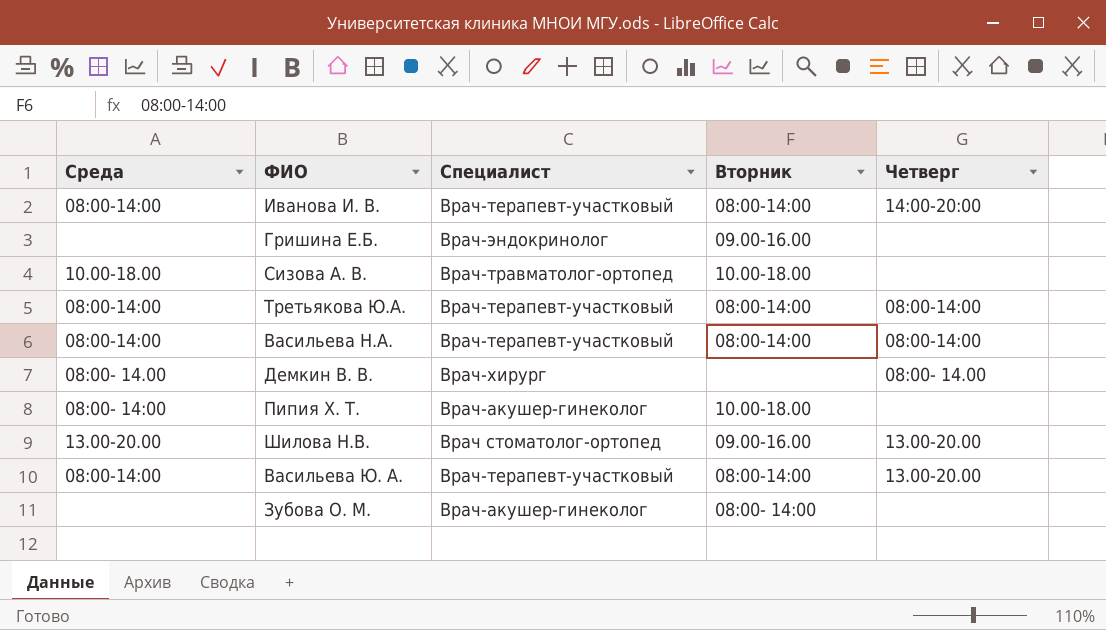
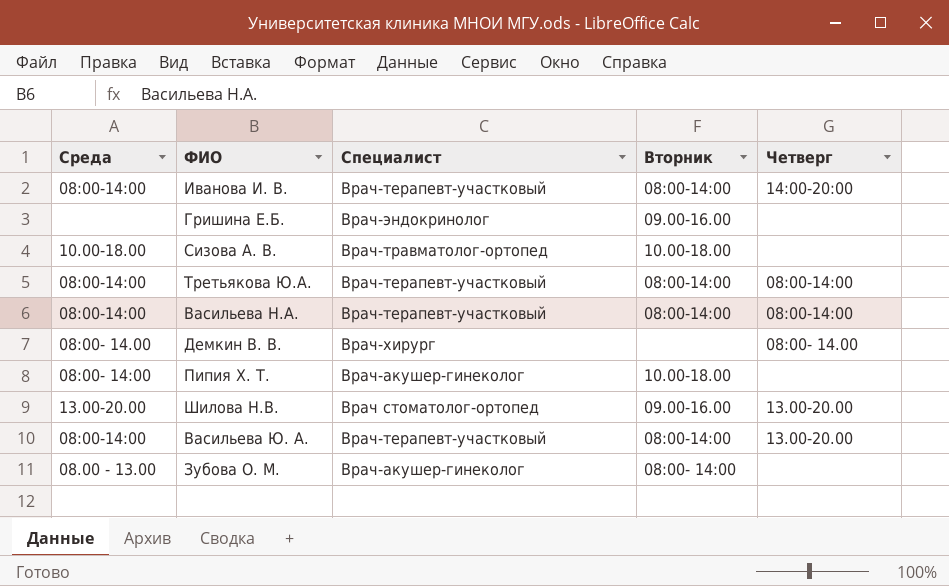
Зубова О. М. | Среда: none -> 08.00 - 13.00

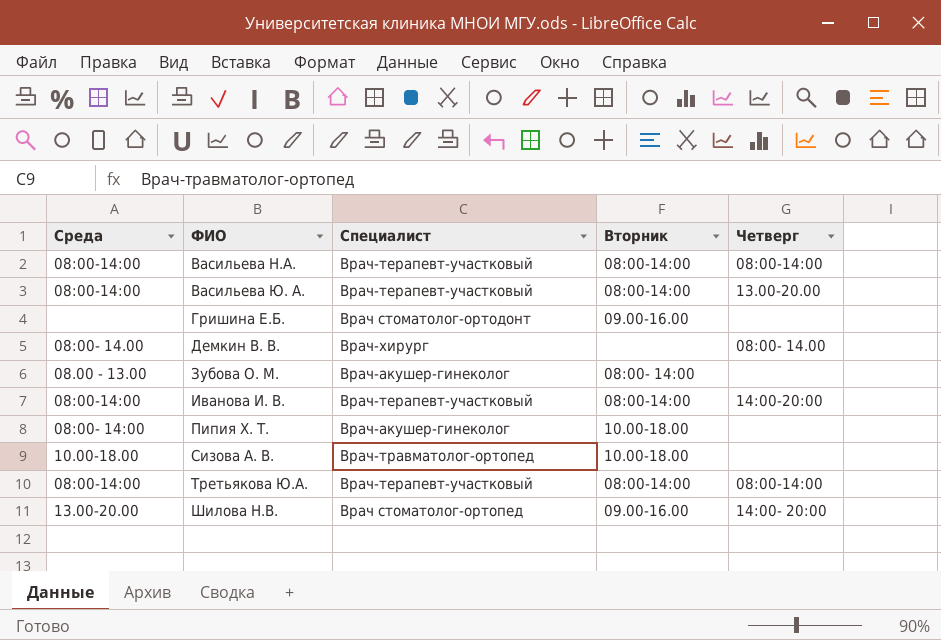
row order: none -> ФИО ascending
Гришина Е.Б. | Специалист: Врач-эндокринолог -> Врач стоматолог-ортодонт
Шилова Н.В. | Четверг: 13.00-20.00 -> 14:00- 20:00

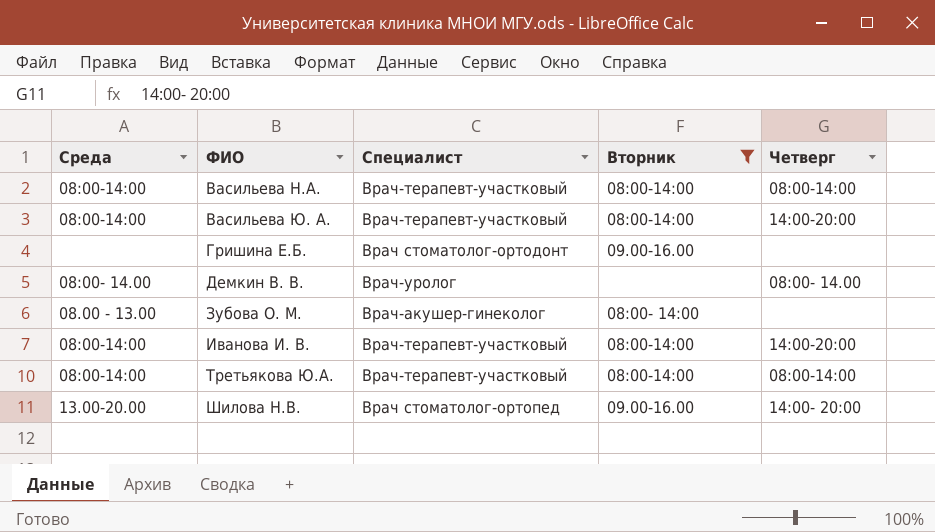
filter: none -> Вторник != 10.00-18.00
Васильева Ю. А. | Четверг: 13.00-20.00 -> 14:00-20:00
Демкин В. В. | Специалист: Врач-хирург -> Врач-уролог

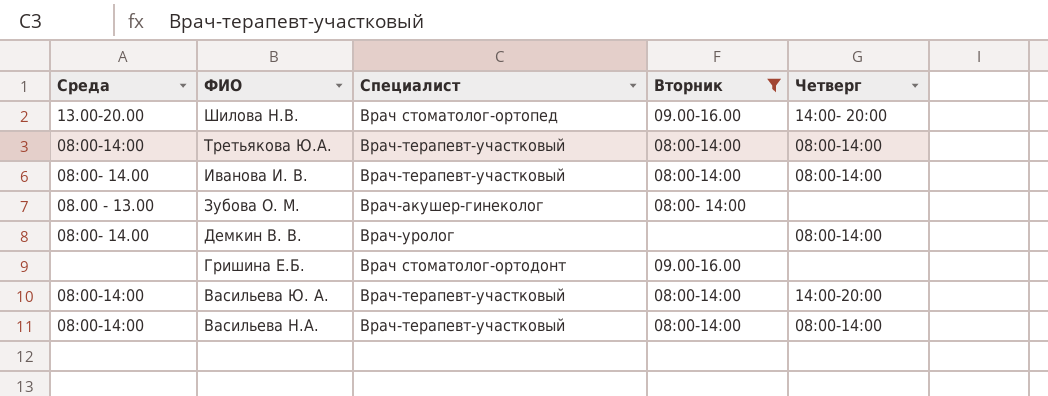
row order: ФИО ascending -> ФИО descending
Иванова И. В. | Среда: 08:00-14:00 -> 08:00- 14.00
Иванова И. В. | Четверг: 14:00-20:00 -> 08:00-14:00
Демкин В. В. | Четверг: 08:00- 14.00 -> 08:00-14:00

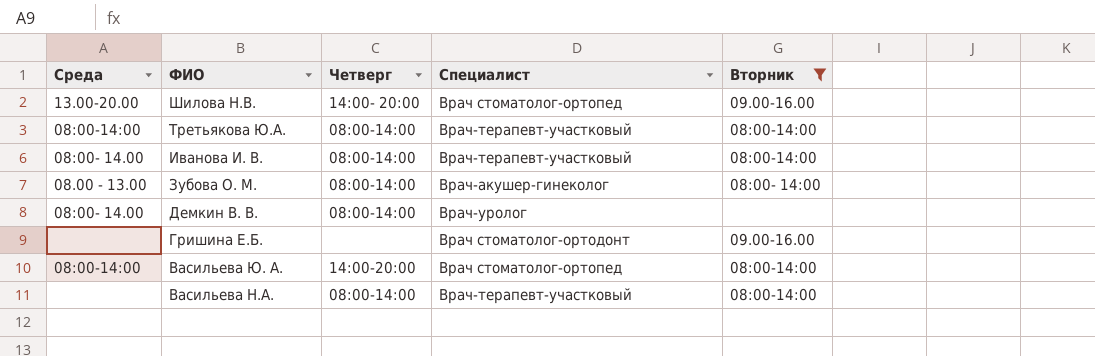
column Четверг | position: 5 -> 3
Зубова О. М. | Четверг: none -> 08:00-14:00
Васильева Ю. А. | Специалист: Врач-терапевт-участковый -> Врач стоматолог-ортопед
Васильева Н.А. | Среда: 08:00-14:00 -> none

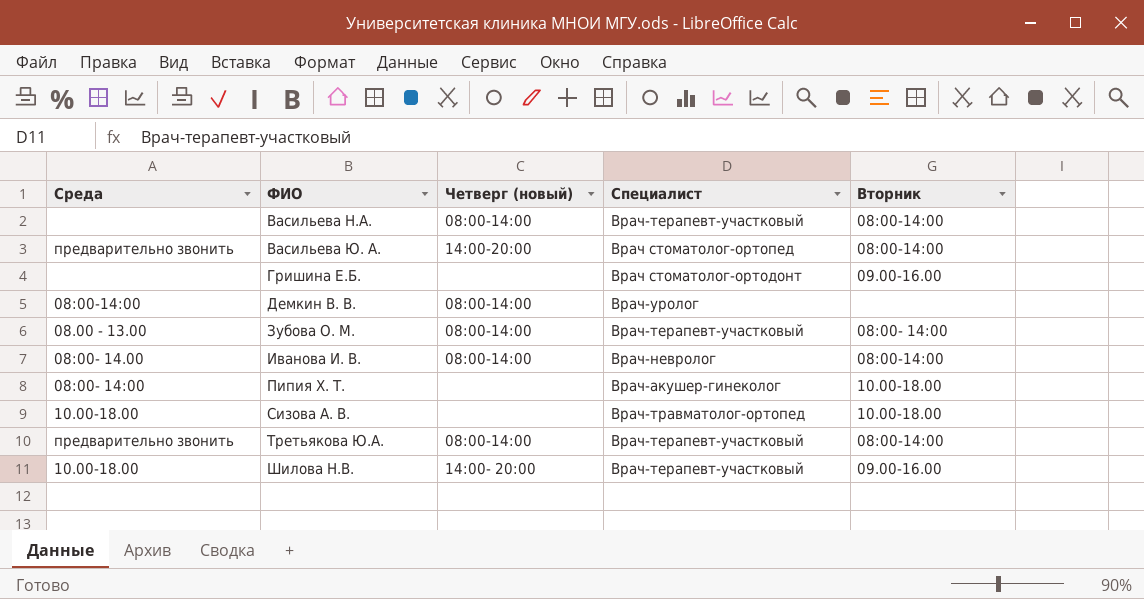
filter: Вторник != 10.00-18.00 -> none
row order: ФИО descending -> ФИО ascending
column name: Четверг -> Четверг (новый)
Васильева Ю. А. | Среда: 08:00-14:00 -> предварительно звонить
Демкин В. В. | Среда: 08:00- 14.00 -> 08:00-14:00
Зубова О. М. | Специалист: Врач-акушер-гинеколог -> Врач-терапевт-участковый
Иванова И. В. | Специалист: Врач-терапевт-участковый -> Врач-невролог
Третьякова Ю.А. | Среда: 08:00-14:00 -> предварительно звонить
Шилова Н.В. | Среда: 13.00-20.00 -> 10.00-18.00
Шилова Н.В. | Специалист: Врач стоматолог-ортопед -> Врач-терапевт-участковый

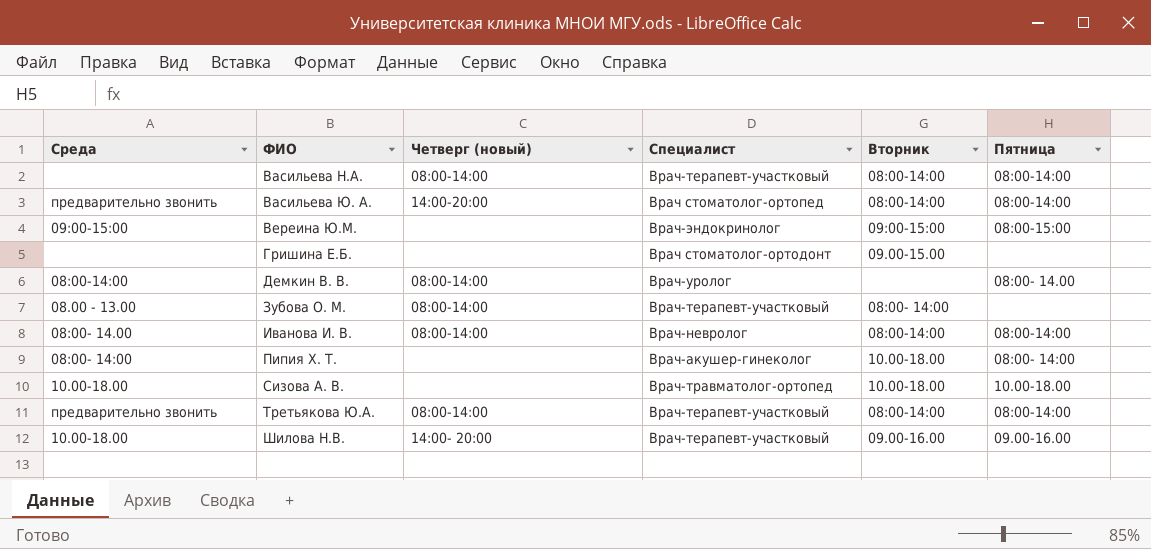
column Пятница | position: none -> 6
row Вереина Ю.М.: none -> 09:00-15:00 | none | Врач-эндокринолог | 09:00-15:00 | 08:00-15:00
Гришина Е.Б. | Вторник: 09.00-16.00 -> 09.00-15.00

